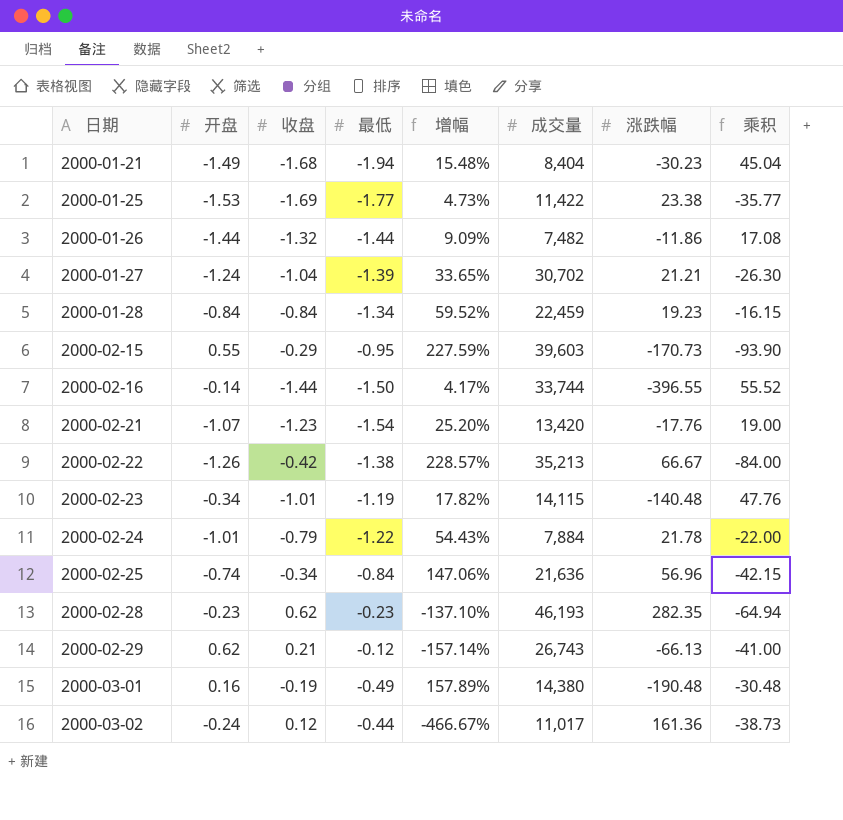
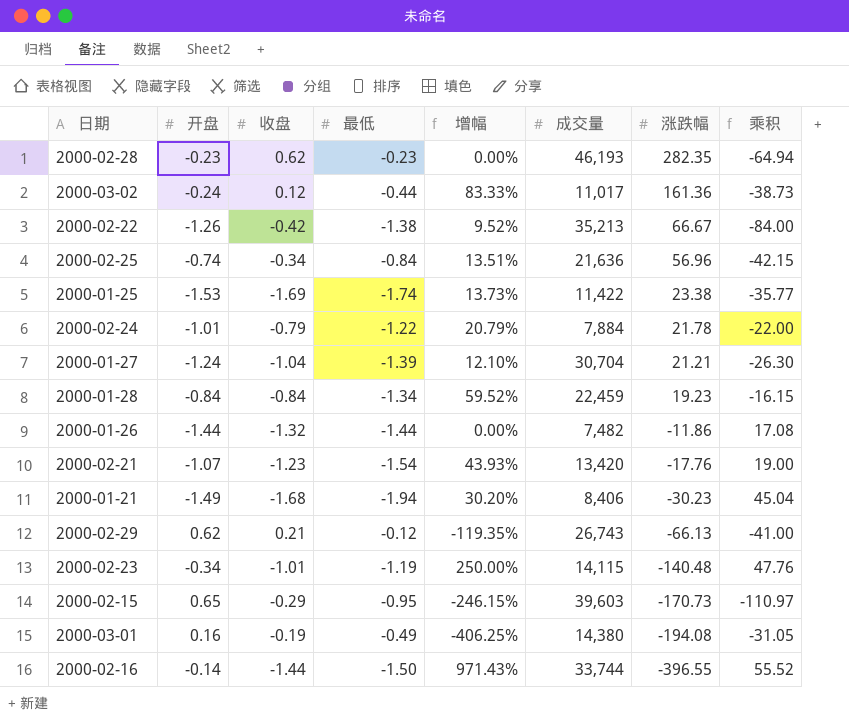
row order: 日期 ascending -> 涨跌幅 descending
column 增幅 | formula: ([最低] - [收盘]) / [收盘] -> ([最低] - [开盘]) / [开盘]
2000-01-25 | 最低: -1.77 -> -1.74
2000-01-27 | 成交量: 30,702 -> 30,704
2000-01-21 | 成交量: 8,404 -> 8,406
2000-02-15 | 开盘: 0.55 -> 0.65
2000-02-15 | 乘积: -93.90 -> -110.97
2000-03-01 | 涨跌幅: -190.48 -> -194.08
2000-03-01 | 乘积: -30.48 -> -31.05

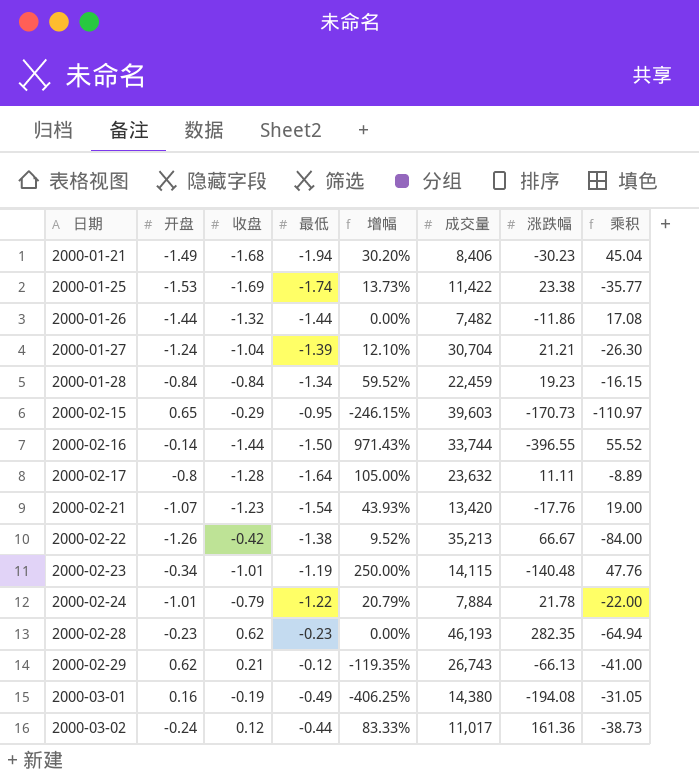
row order: 涨跌幅 descending -> 日期 ascending
row 2000-02-25: -0.74 | -0.34 | -0.84 | 13.51% | 21,636 | 56.96 | -42.15 -> none
row 2000-02-17: none -> -0.8 | -1.28 | -1.64 | 105.00% | 23,632 | 11.11 | -8.89

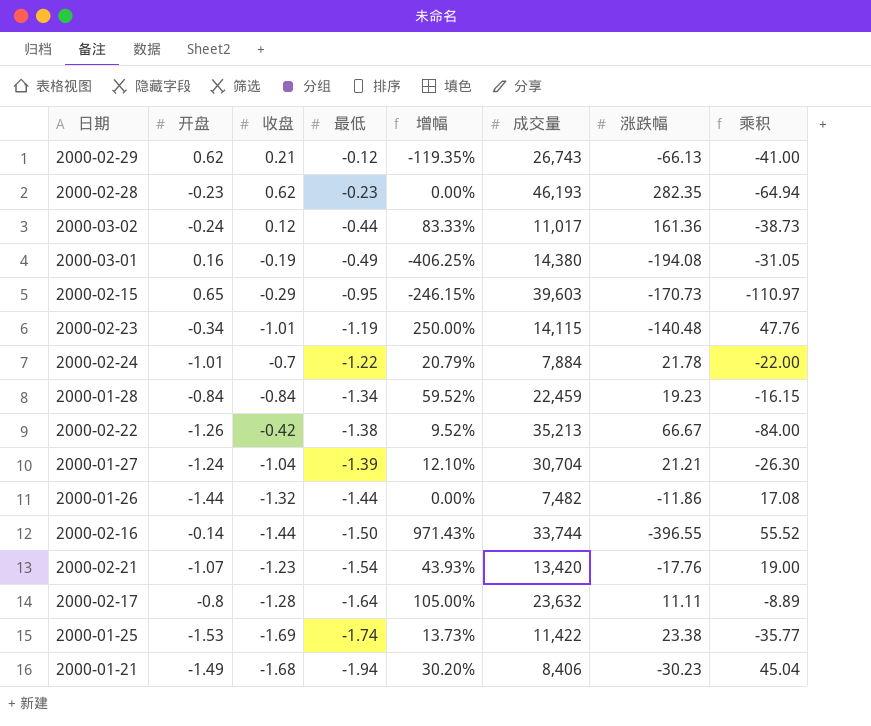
row order: 日期 ascending -> 最低 descending
2000-02-24 | 收盘: -0.79 -> -0.7

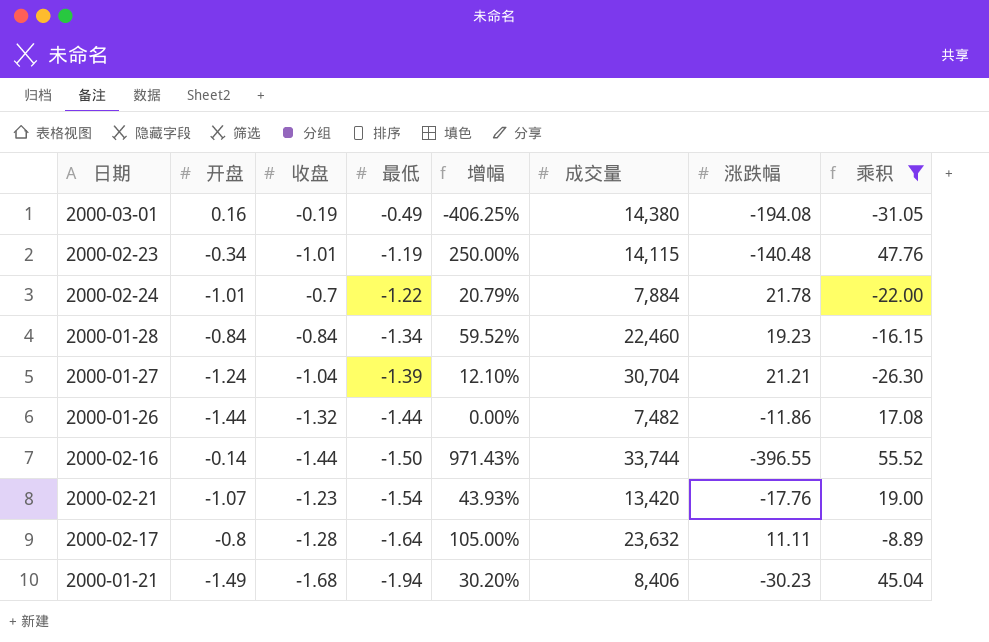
filter: none -> 乘积 >= -31.05
2000-01-28 | 成交量: 22,459 -> 22,460

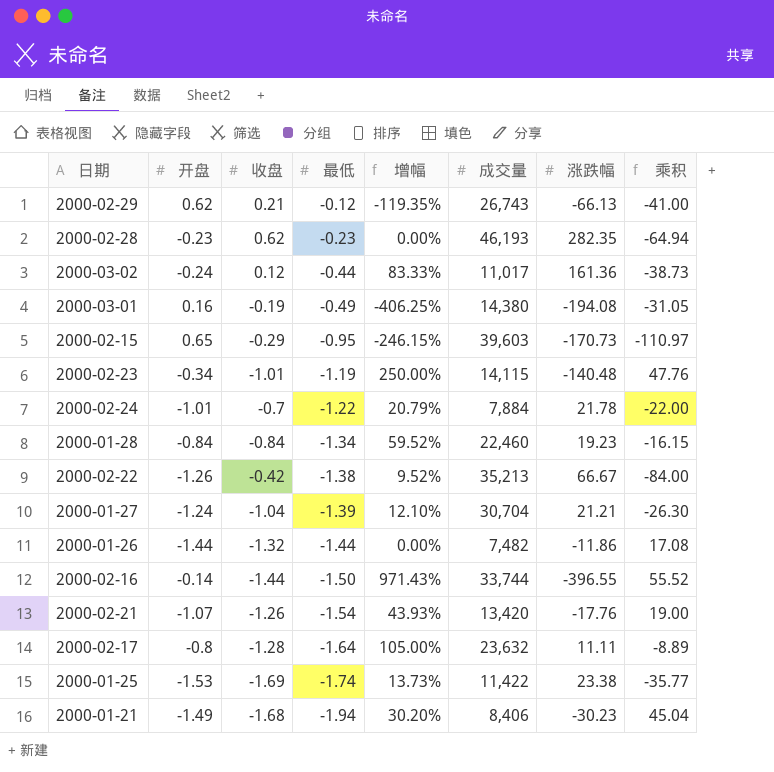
filter: 乘积 >= -31.05 -> none
2000-02-21 | 收盘: -1.23 -> -1.26

